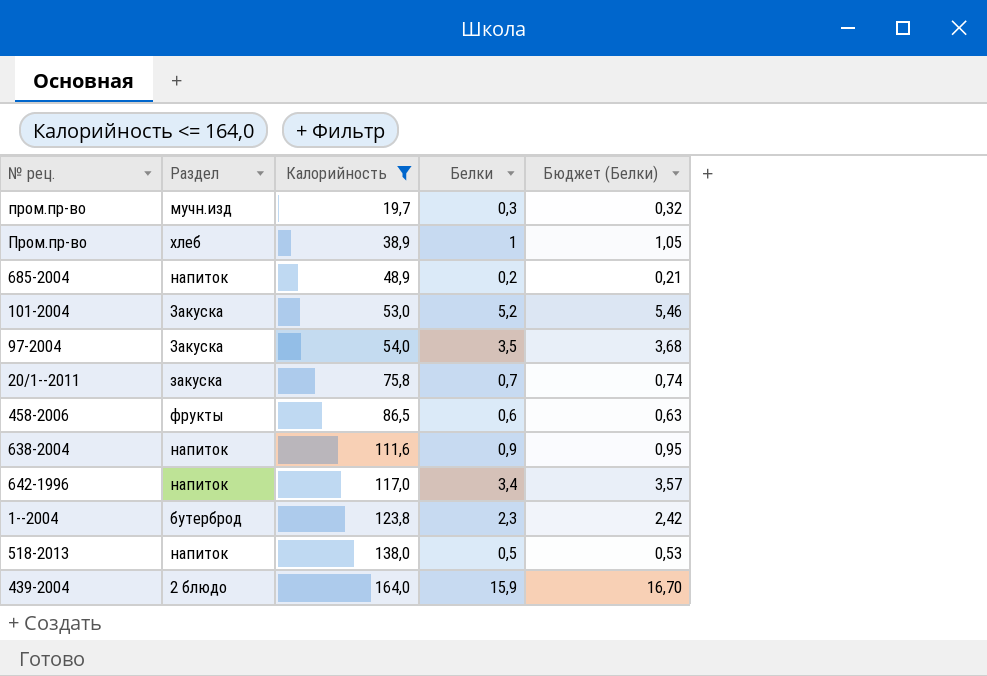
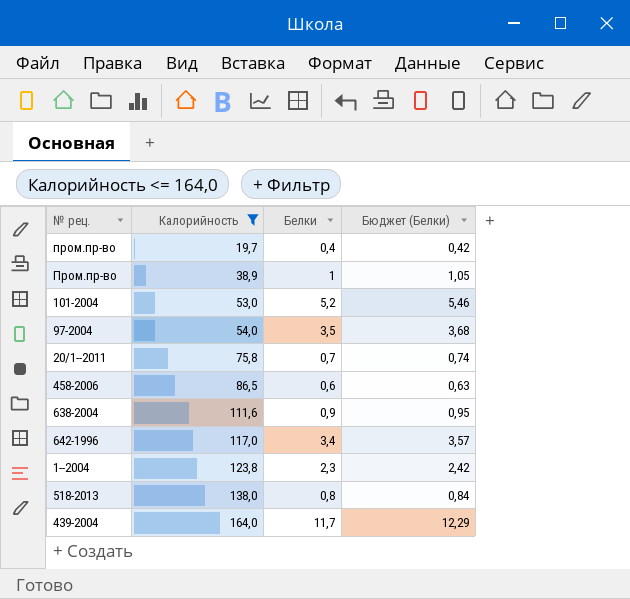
column Раздел | position: 2 -> none
row 685-2004: напиток | 48,9 | 0,2 | 0,21 -> none
пром.пр-во | Белки: 0,3 -> 0,4
пром.пр-во | Бюджет (Белки): 0,32 -> 0,42
518-2013 | Белки: 0,5 -> 0,8
518-2013 | Бюджет (Белки): 0,53 -> 0,84
439-2004 | Белки: 15,9 -> 11,7
439-2004 | Бюджет (Белки): 16,70 -> 12,29

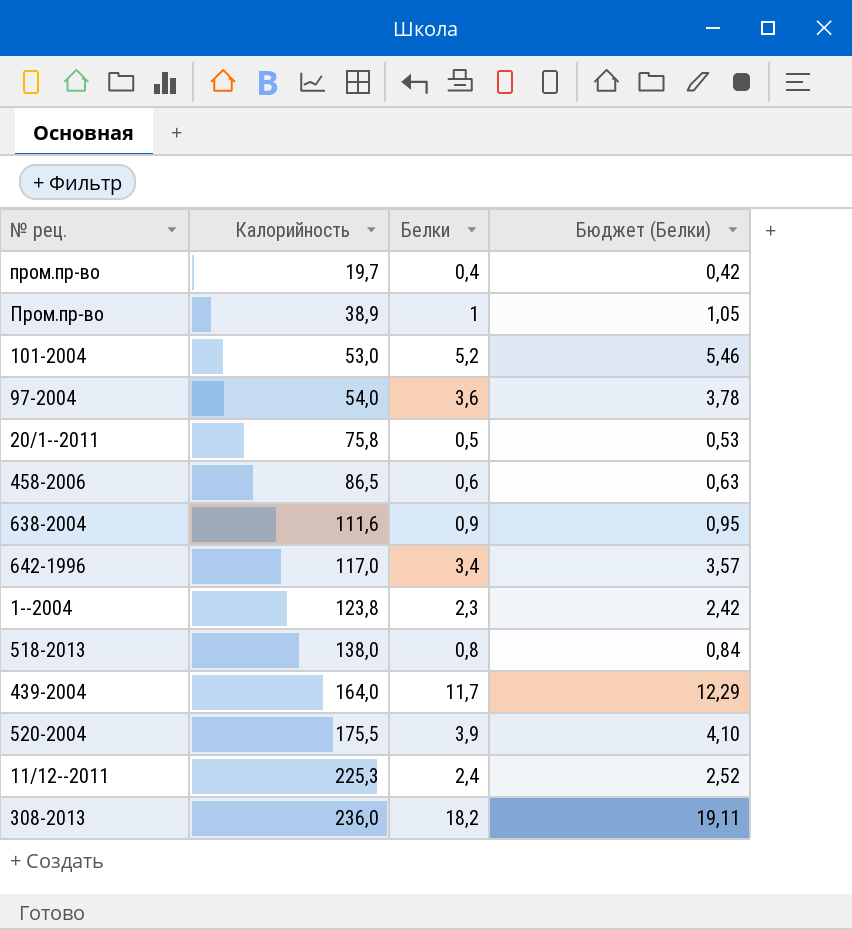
filter: Калорийность <= 164,0 -> none
97-2004 | Белки: 3,5 -> 3,6
97-2004 | Бюджет (Белки): 3,68 -> 3,78
20/1--2011 | Белки: 0,7 -> 0,5
20/1--2011 | Бюджет (Белки): 0,74 -> 0,53

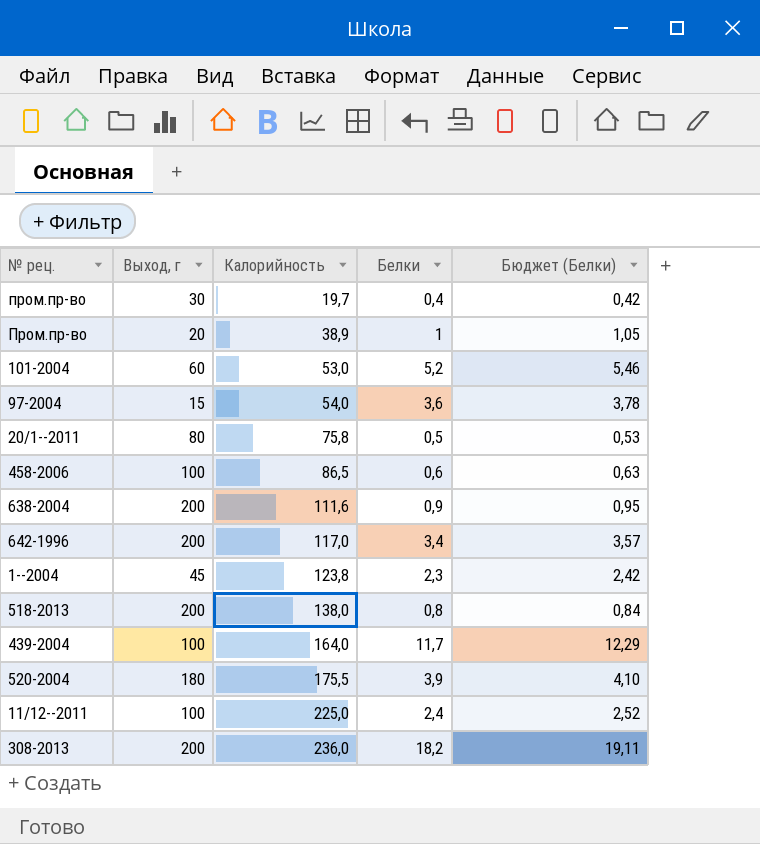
column Выход, г | position: none -> 2
11/12--2011 | Калорийность: 225,3 -> 225,0

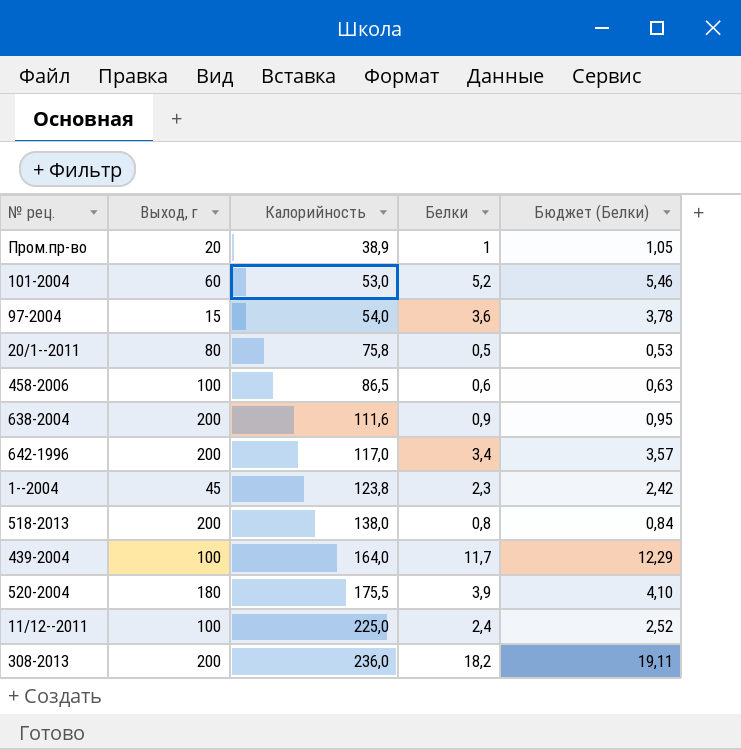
row пром.пр-во: 30 | 19,7 | 0,4 | 0,42 -> none

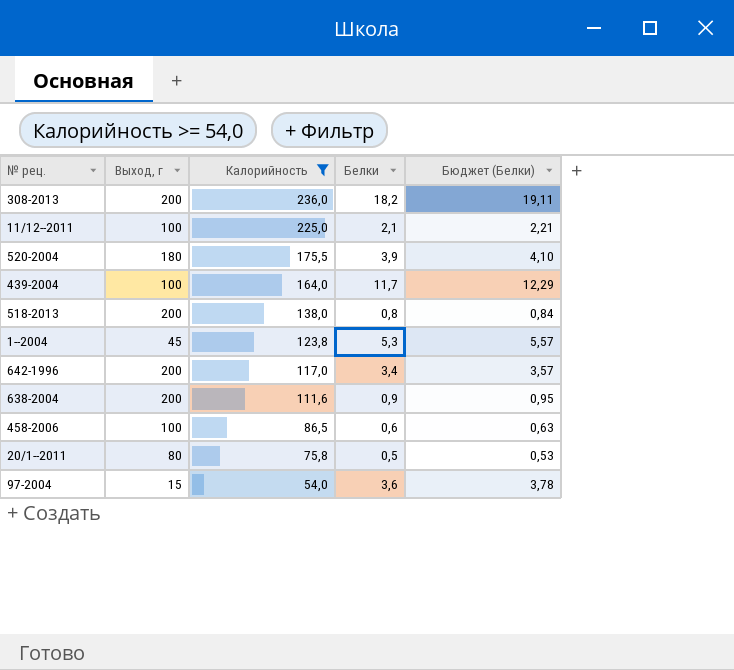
filter: none -> Калорийность >= 54,0
row order: Калорийность ascending -> Калорийность descending
11/12--2011 | Белки: 2,4 -> 2,1
11/12--2011 | Бюджет (Белки): 2,52 -> 2,21
1--2004 | Белки: 2,3 -> 5,3
1--2004 | Бюджет (Белки): 2,42 -> 5,57

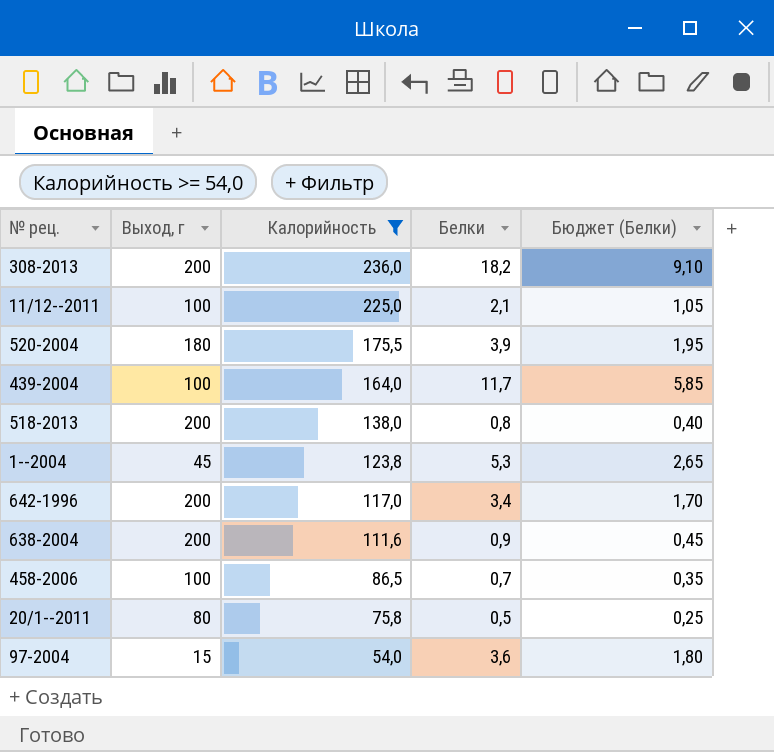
column Бюджет (Белки) | formula: [Белки] * 1,05 -> [Белки] * 0,5
458-2006 | Белки: 0,6 -> 0,7

